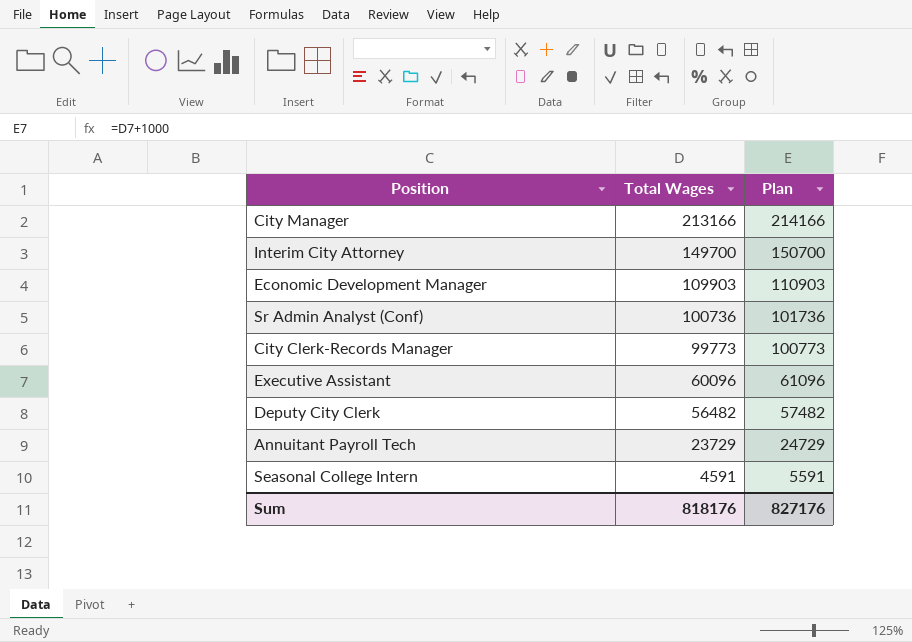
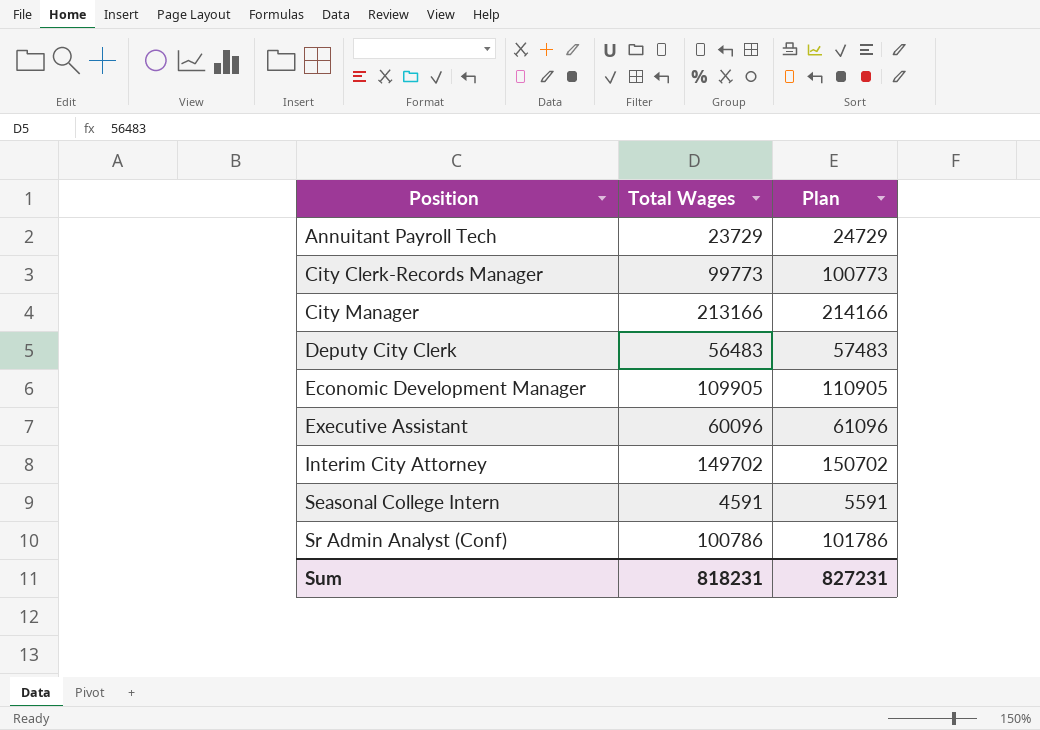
row order: Total Wages descending -> Position ascending
Deputy City Clerk | Total Wages: 56482 -> 56483
Deputy City Clerk | Plan: 57482 -> 57483
Economic Development Manager | Total Wages: 109903 -> 109905
Economic Development Manager | Plan: 110903 -> 110905
Interim City Attorney | Total Wages: 149700 -> 149702
Interim City Attorney | Plan: 150700 -> 150702
Sr Admin Analyst (Conf) | Total Wages: 100736 -> 100786
Sr Admin Analyst (Conf) | Plan: 101736 -> 101786
Sum | Total Wages: 818176 -> 818231
Sum | Plan: 827176 -> 827231

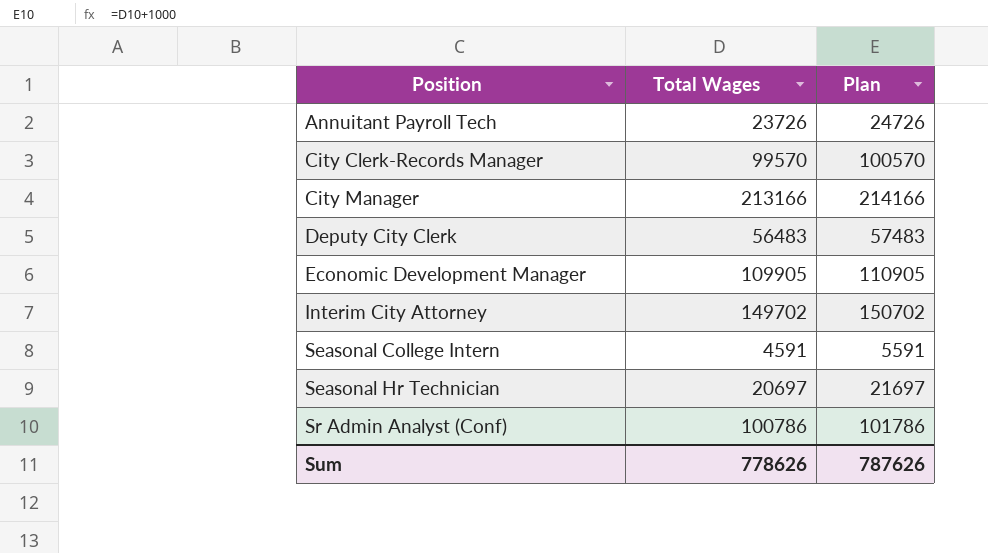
row Executive Assistant: 60096 | 61096 -> none
Annuitant Payroll Tech | Total Wages: 23729 -> 23726
Annuitant Payroll Tech | Plan: 24729 -> 24726
City Clerk-Records Manager | Total Wages: 99773 -> 99570
City Clerk-Records Manager | Plan: 100773 -> 100570
row Seasonal Hr Technician: none -> 20697 | 21697
Sum | Total Wages: 818231 -> 778626
Sum | Plan: 827231 -> 787626

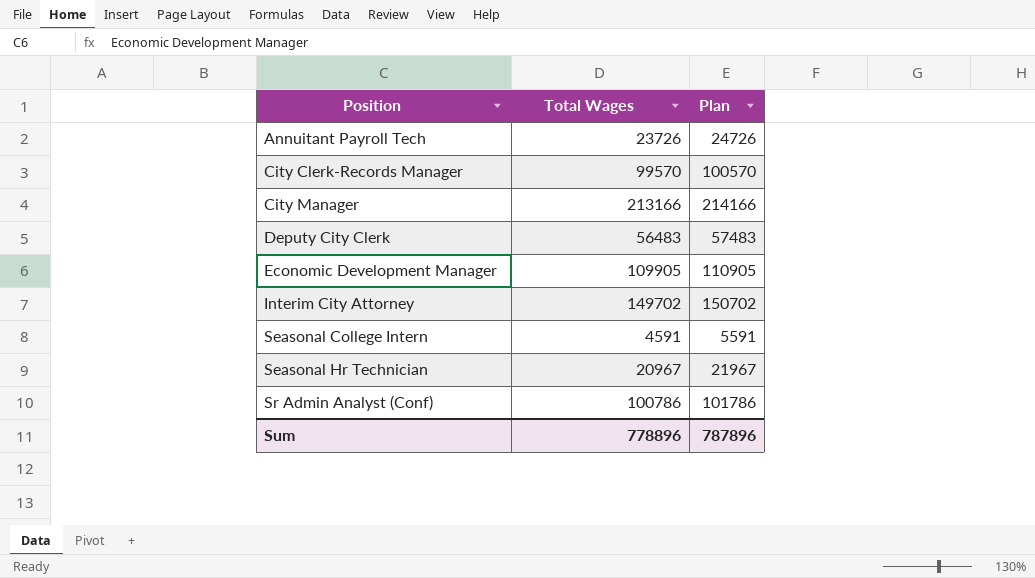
Seasonal Hr Technician | Total Wages: 20697 -> 20967
Seasonal Hr Technician | Plan: 21697 -> 21967
Sum | Total Wages: 778626 -> 778896
Sum | Plan: 787626 -> 787896

